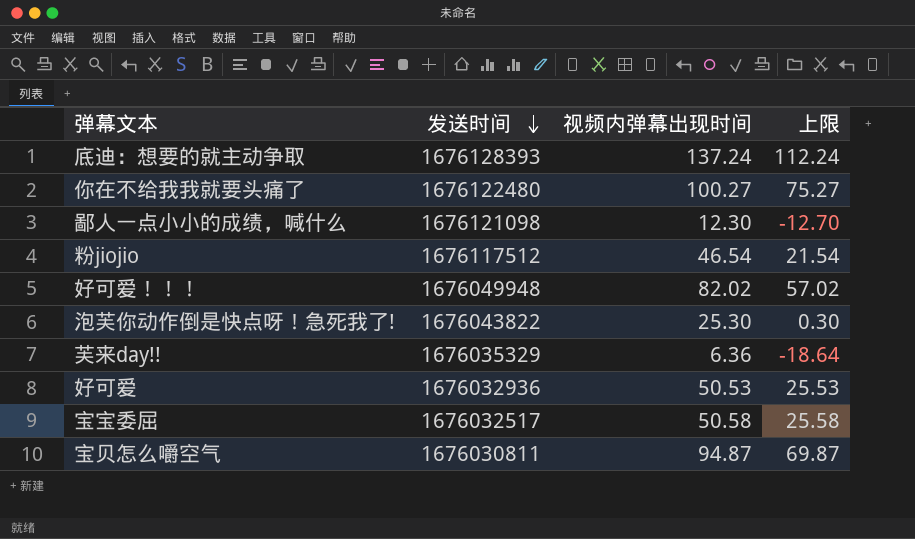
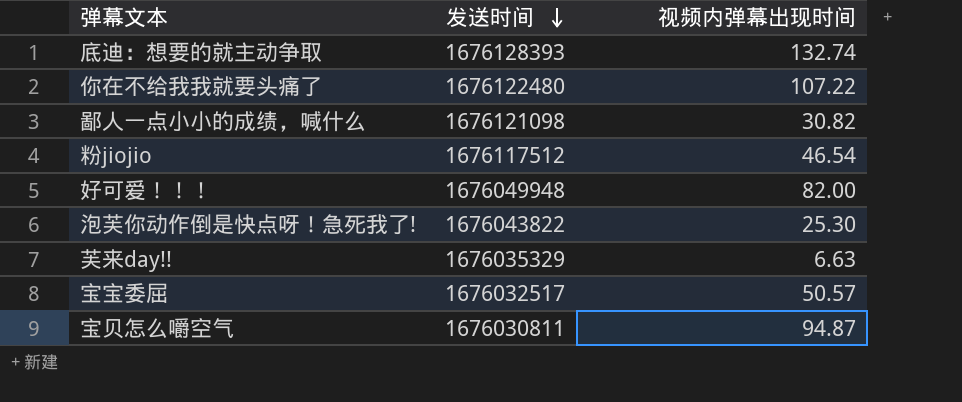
column 上限 | formula: [视频内弹幕出现时间] - 25 -> none
row 好可爱: 1676032936 | 50.53 | 25.53 -> none
底迪：想要的就主动争取 | 视频内弹幕出现时间: 137.24 -> 132.74
你在不给我我就要头痛了 | 视频内弹幕出现时间: 100.27 -> 107.22
鄙人一点小小的成绩，喊什么 | 视频内弹幕出现时间: 12.30 -> 30.82
好可爱！！！ | 视频内弹幕出现时间: 82.02 -> 82.00
芙来day!! | 视频内弹幕出现时间: 6.36 -> 6.63
宝宝委屈 | 视频内弹幕出现时间: 50.58 -> 50.57

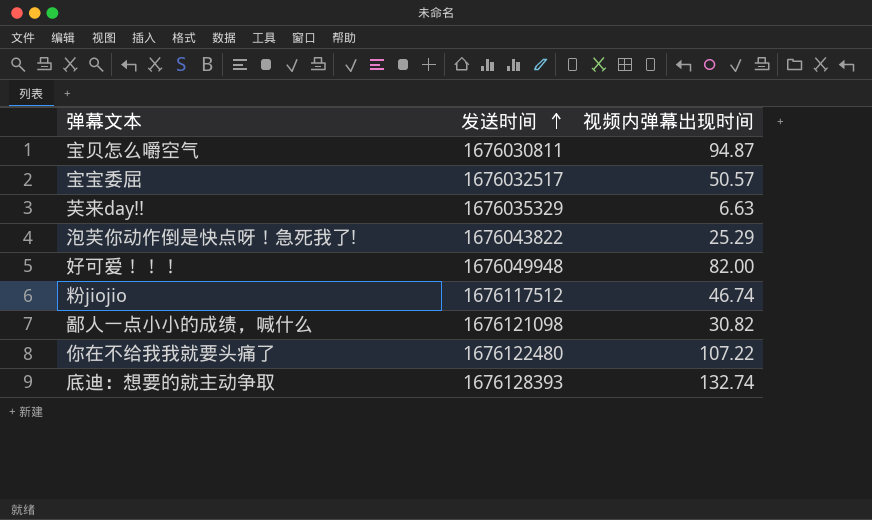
row order: 发送时间 descending -> 发送时间 ascending
泡芙你动作倒是快点呀！急死我了! | 视频内弹幕出现时间: 25.30 -> 25.29
粉jiojio | 视频内弹幕出现时间: 46.54 -> 46.74

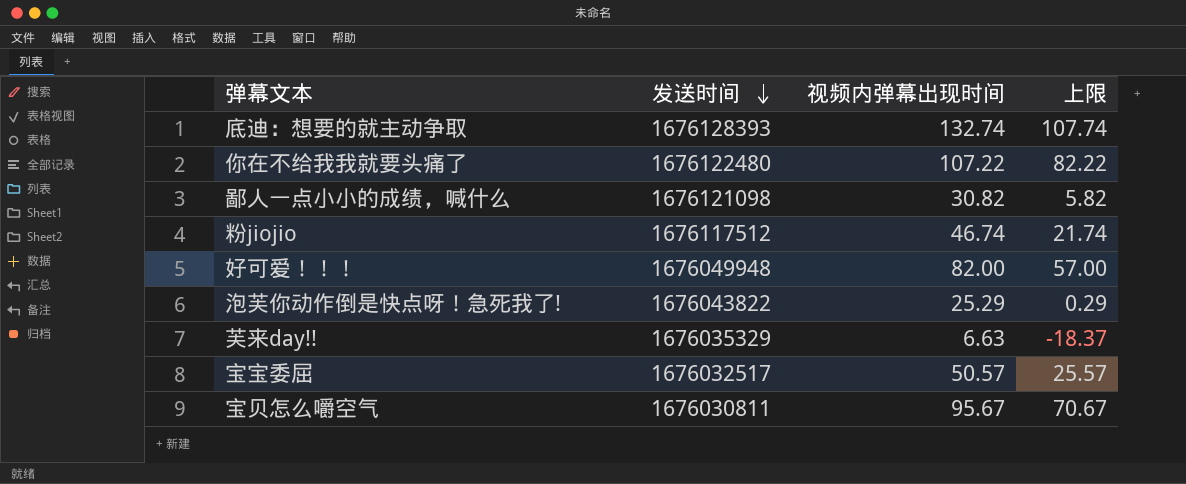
row order: 发送时间 ascending -> 发送时间 descending
column 上限 | formula: none -> [视频内弹幕出现时间] - 25
宝贝怎么嚼空气 | 视频内弹幕出现时间: 94.87 -> 95.67

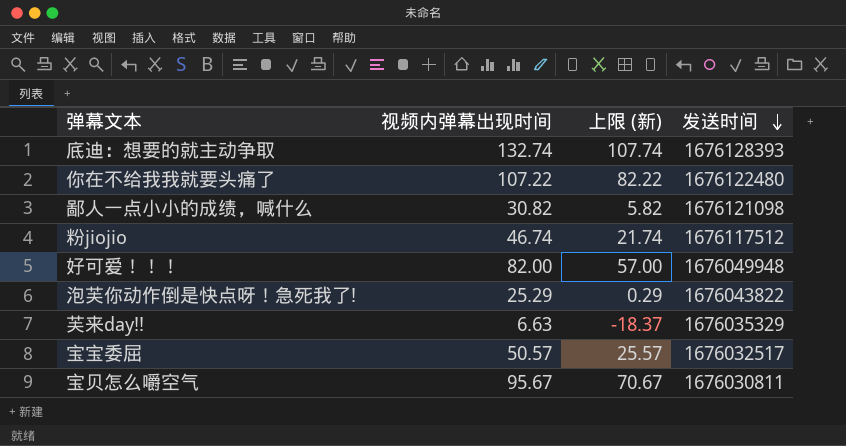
column name: 上限 -> 上限 (新)
column 发送时间 | position: 2 -> 4

